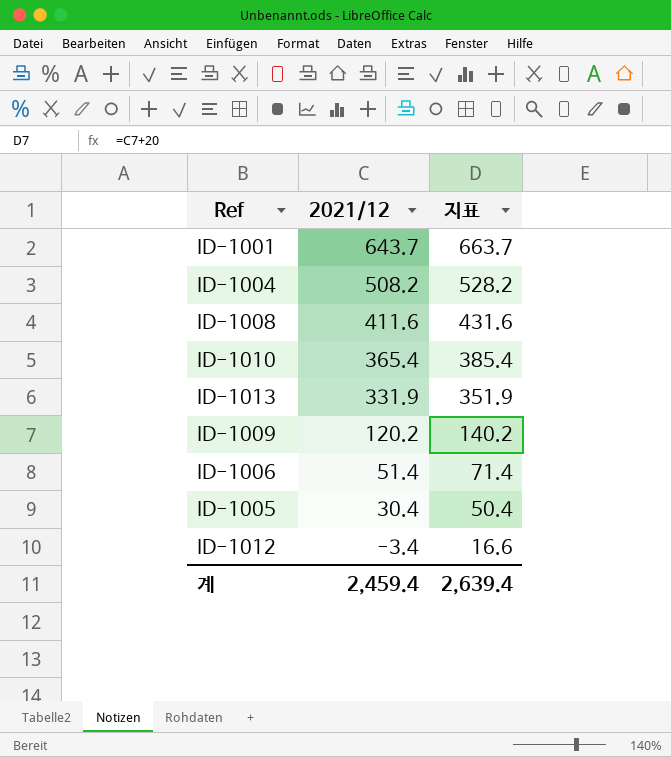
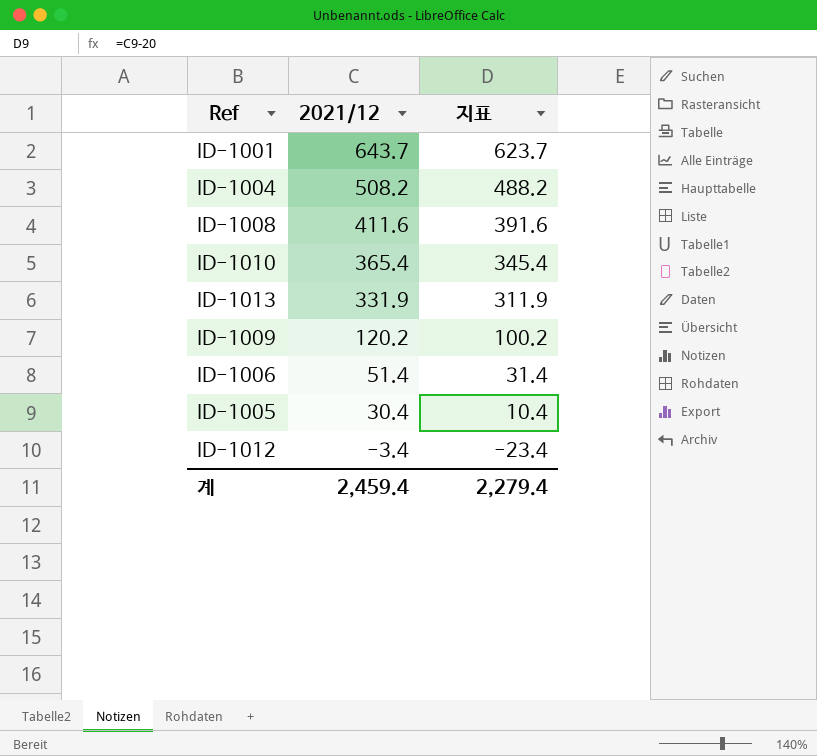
column 지표 | formula: [2021/12] + 20 -> [2021/12] - 20
계 | 지표: 2,639.4 -> 2,279.4

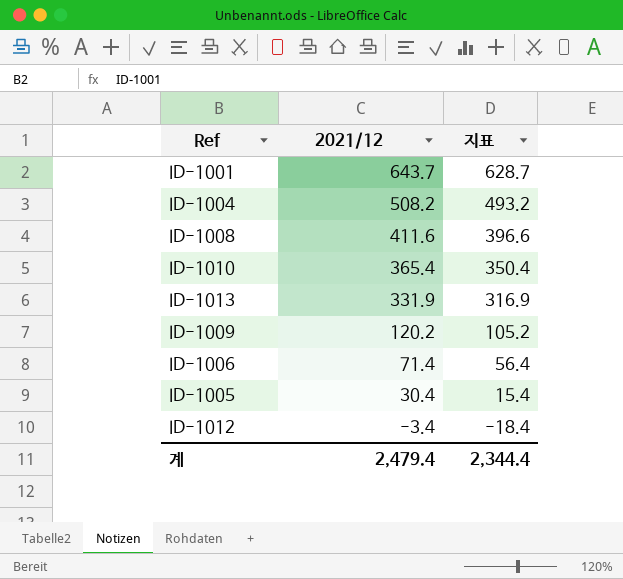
column 지표 | formula: [2021/12] - 20 -> [2021/12] - 15
ID-1006 | 2021/12: 51.4 -> 71.4
계 | 2021/12: 2,459.4 -> 2,479.4
계 | 지표: 2,279.4 -> 2,344.4

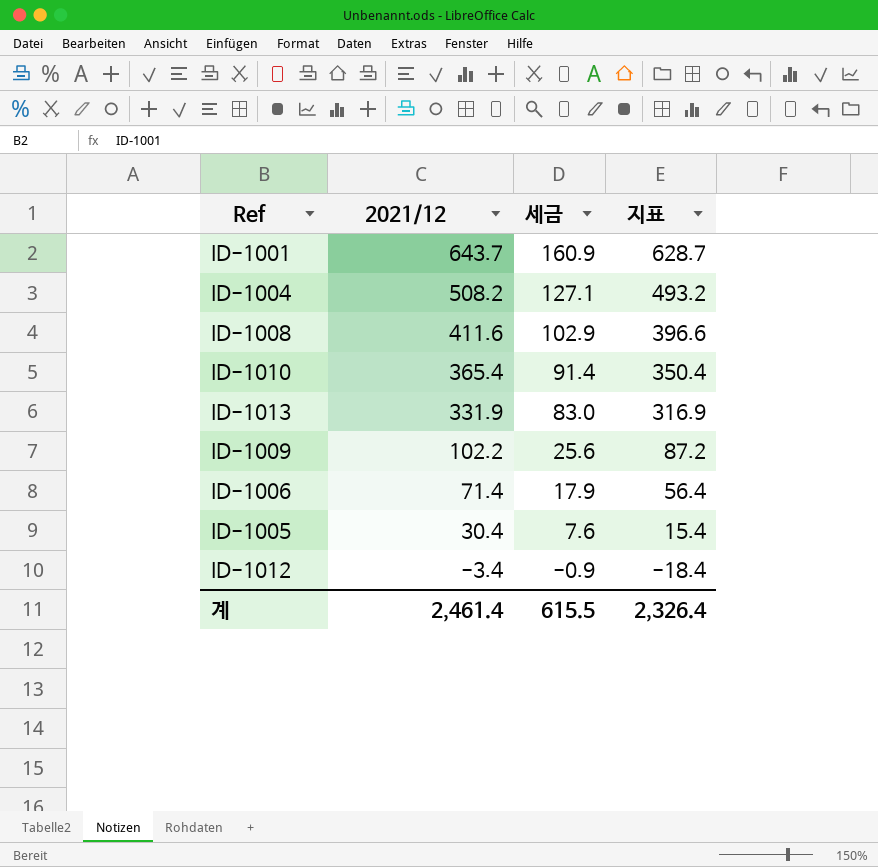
column 세금 | formula: none -> [2021/12] * 0.25
ID-1009 | 2021/12: 120.2 -> 102.2
ID-1009 | 지표: 105.2 -> 87.2
계 | 2021/12: 2,479.4 -> 2,461.4
계 | 지표: 2,344.4 -> 2,326.4

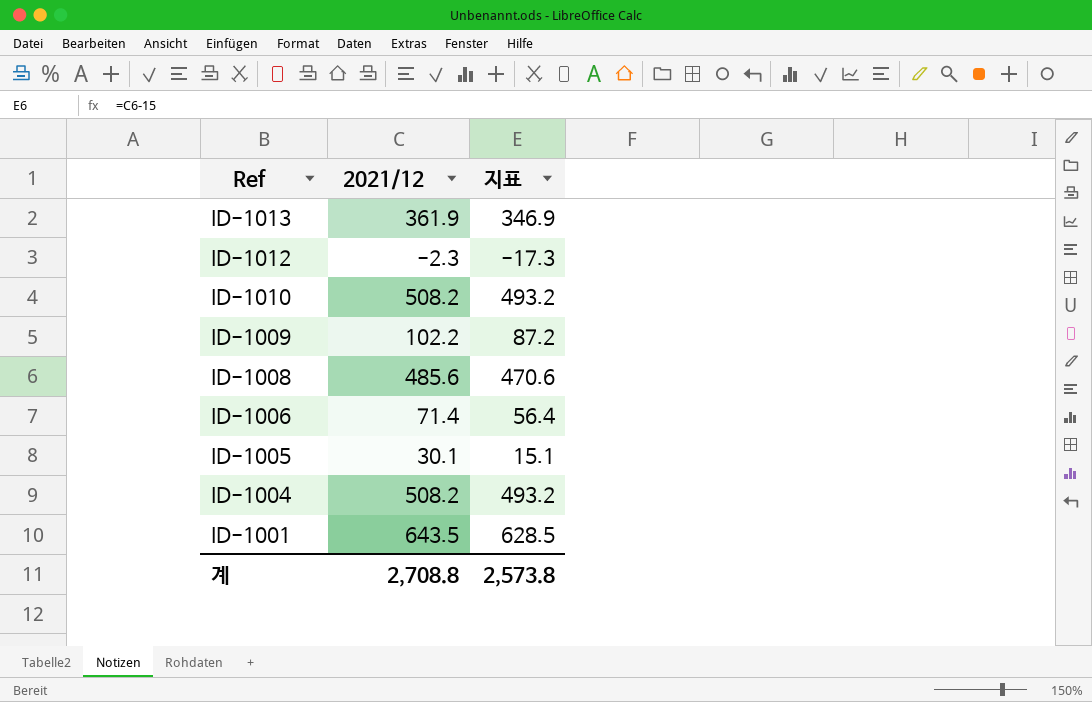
row order: 2021/12 descending -> Ref descending
column 세금 | formula: [2021/12] * 0.25 -> none
ID-1013 | 2021/12: 331.9 -> 361.9
ID-1013 | 지표: 316.9 -> 346.9
ID-1012 | 2021/12: -3.4 -> -2.3
ID-1012 | 지표: -18.4 -> -17.3
ID-1010 | 2021/12: 365.4 -> 508.2
ID-1010 | 지표: 350.4 -> 493.2
ID-1008 | 2021/12: 411.6 -> 485.6
ID-1008 | 지표: 396.6 -> 470.6
ID-1005 | 2021/12: 30.4 -> 30.1
ID-1005 | 지표: 15.4 -> 15.1
ID-1001 | 2021/12: 643.7 -> 643.5
ID-1001 | 지표: 628.7 -> 628.5
계 | 2021/12: 2,461.4 -> 2,708.8
계 | 지표: 2,326.4 -> 2,573.8

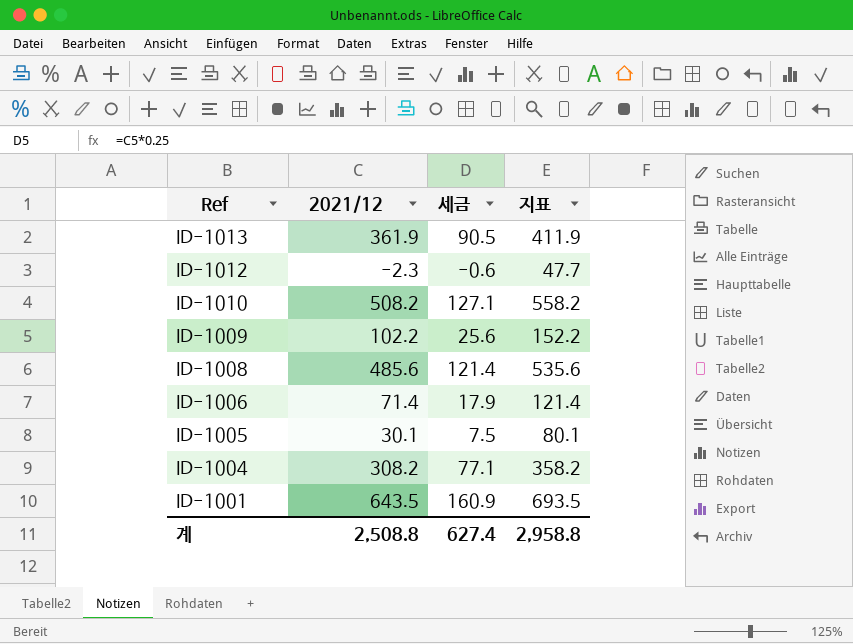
column 세금 | formula: none -> [2021/12] * 0.25
column 지표 | formula: [2021/12] - 15 -> [2021/12] + 50
ID-1004 | 2021/12: 508.2 -> 308.2
계 | 2021/12: 2,708.8 -> 2,508.8
계 | 지표: 2,573.8 -> 2,958.8

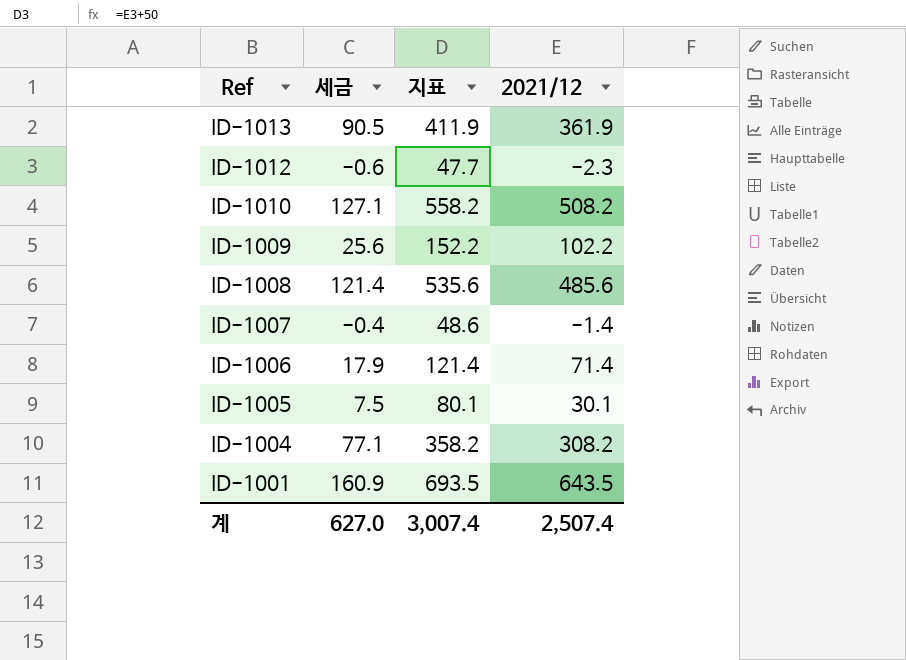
column 2021/12 | position: 2 -> 4
row ID-1007: none -> -0.4 | 48.6 | -1.4
계 | 세금: 627.4 -> 627.0
계 | 지표: 2,958.8 -> 3,007.4
계 | 2021/12: 2,508.8 -> 2,507.4

